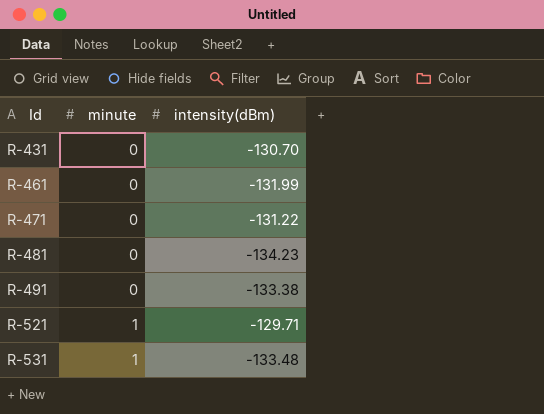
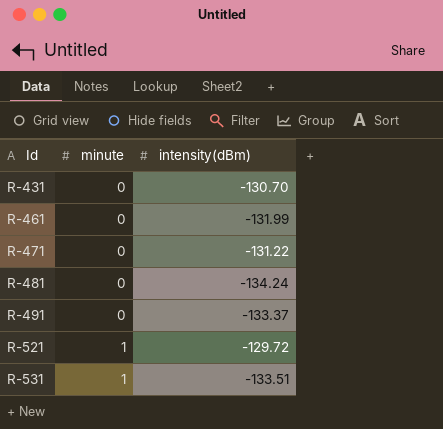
R-481 | intensity(dBm): -134.23 -> -134.24
R-491 | intensity(dBm): -133.38 -> -133.37
R-521 | intensity(dBm): -129.71 -> -129.72
R-531 | intensity(dBm): -133.48 -> -133.51

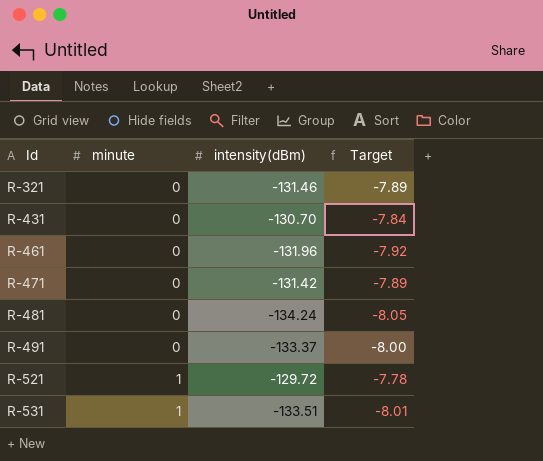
column Target | formula: none -> [intensity(dBm)] * 0.06
row R-321: none -> 0 | -131.46 | -7.89
R-461 | intensity(dBm): -131.99 -> -131.96
R-471 | intensity(dBm): -131.22 -> -131.42

